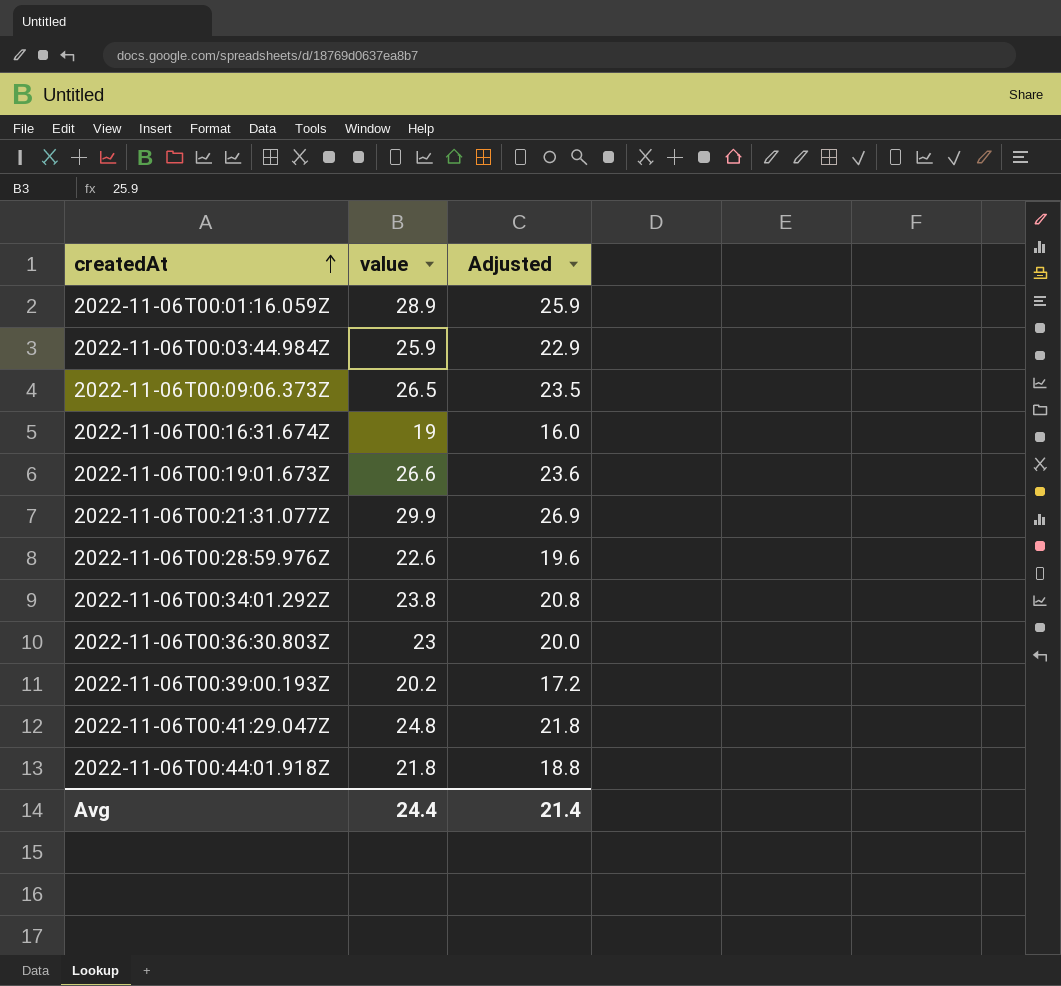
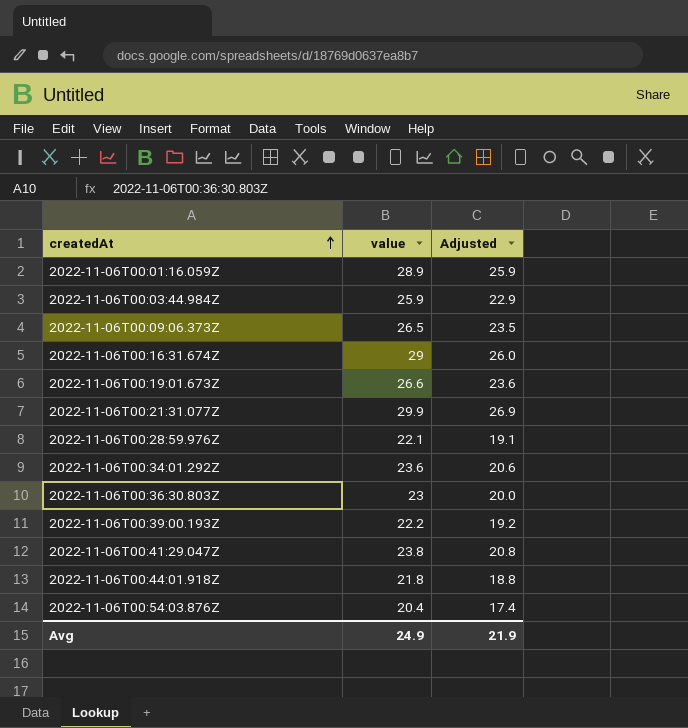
2022-11-06T00:16:31.674Z | value: 19 -> 29
2022-11-06T00:16:31.674Z | Adjusted: 16.0 -> 26.0
2022-11-06T00:28:59.976Z | value: 22.6 -> 22.1
2022-11-06T00:28:59.976Z | Adjusted: 19.6 -> 19.1
2022-11-06T00:34:01.292Z | value: 23.8 -> 23.6
2022-11-06T00:34:01.292Z | Adjusted: 20.8 -> 20.6
2022-11-06T00:39:00.193Z | value: 20.2 -> 22.2
2022-11-06T00:39:00.193Z | Adjusted: 17.2 -> 19.2
2022-11-06T00:41:29.047Z | value: 24.8 -> 23.8
2022-11-06T00:41:29.047Z | Adjusted: 21.8 -> 20.8
row 2022-11-06T00:54:03.876Z: none -> 20.4 | 17.4
Avg | value: 24.4 -> 24.9
Avg | Adjusted: 21.4 -> 21.9

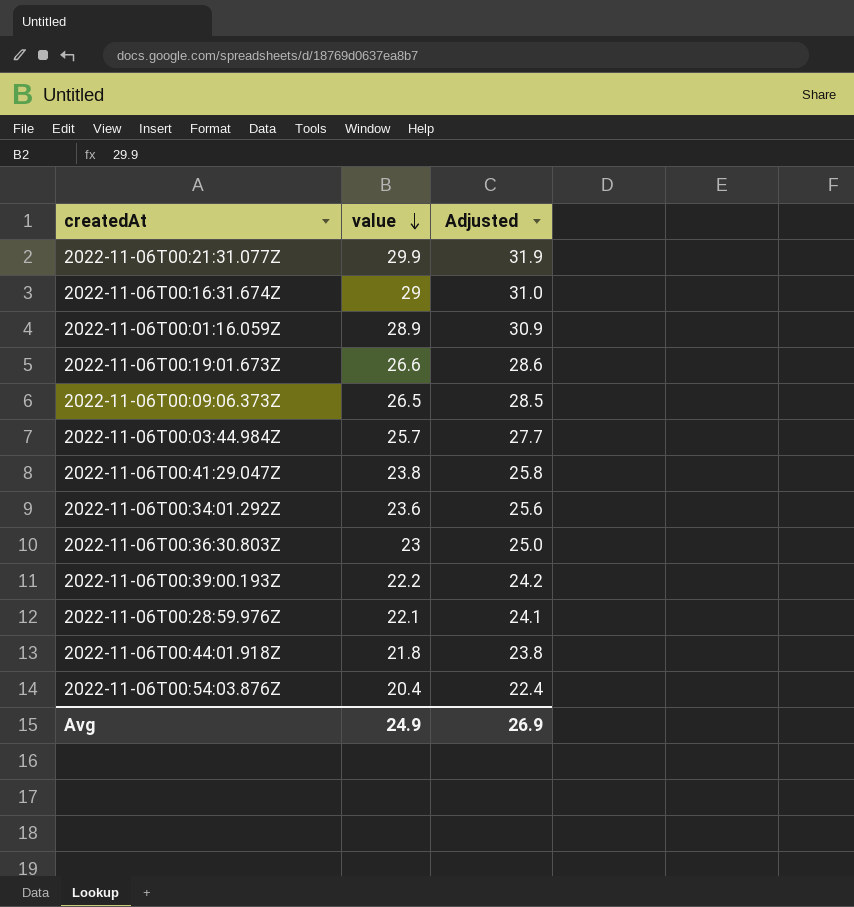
row order: createdAt ascending -> value descending
column Adjusted | formula: [value] - 3 -> [value] + 2
2022-11-06T00:03:44.984Z | value: 25.9 -> 25.7
Avg | Adjusted: 21.9 -> 26.9

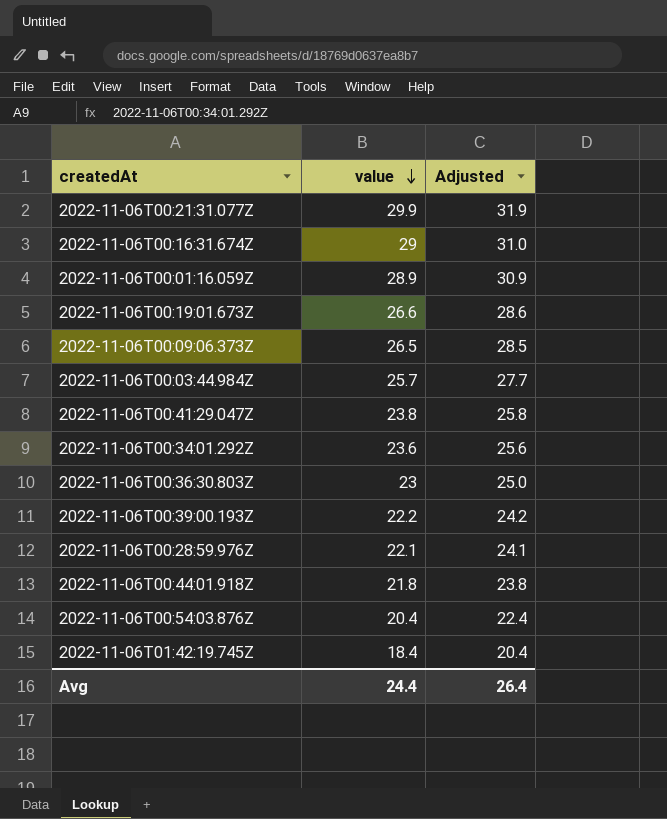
row 2022-11-06T01:42:19.745Z: none -> 18.4 | 20.4
Avg | value: 24.9 -> 24.4
Avg | Adjusted: 26.9 -> 26.4

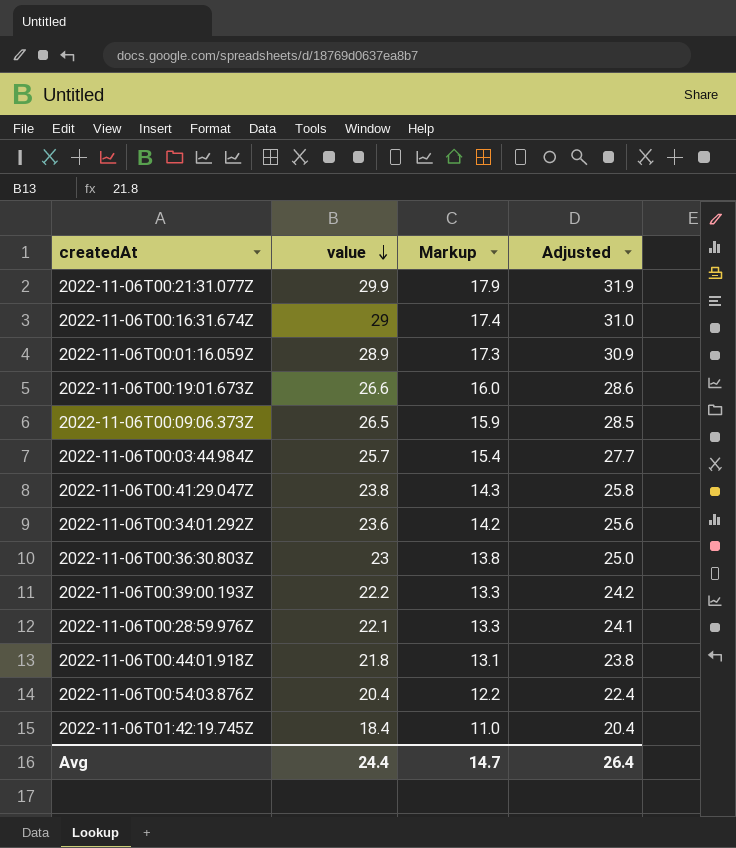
column Markup | formula: none -> [value] * 0.6

